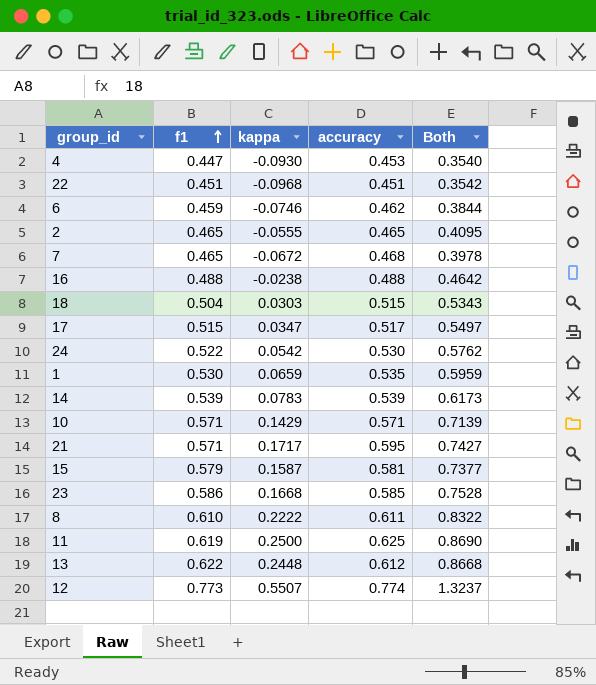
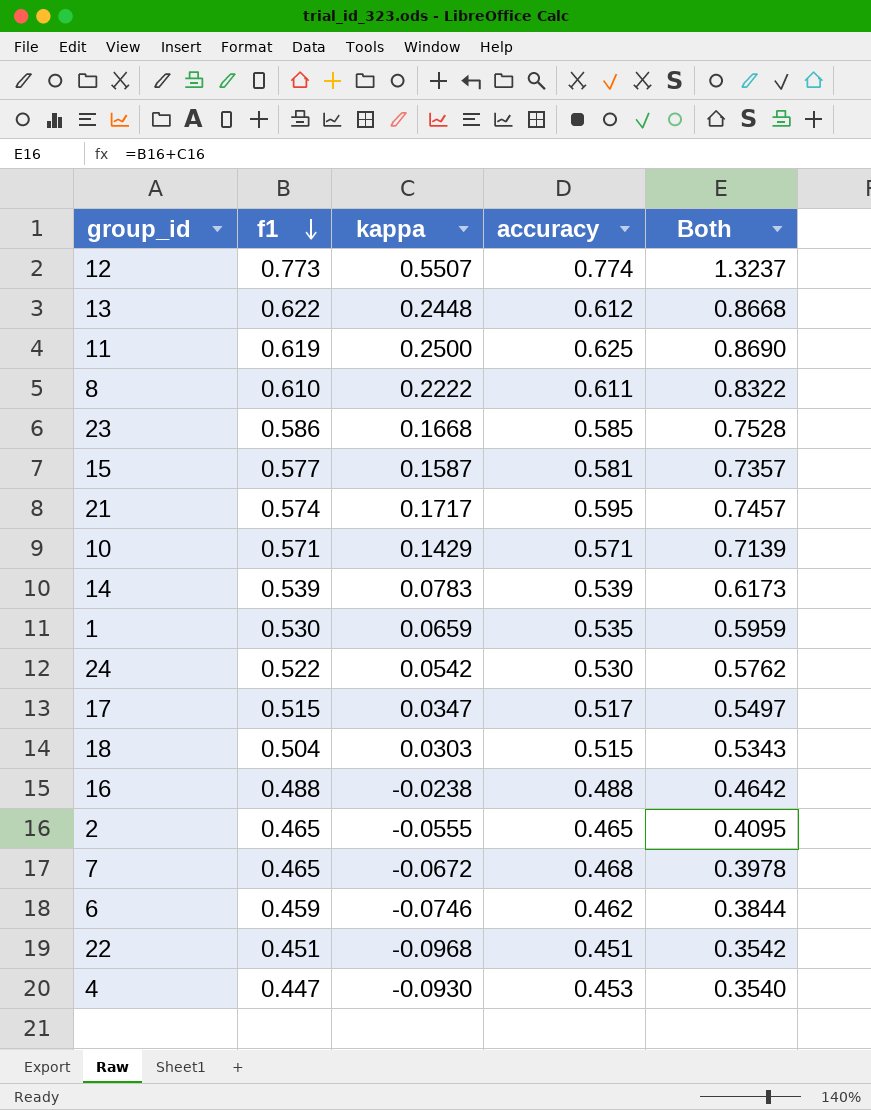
row order: f1 ascending -> f1 descending
15 | f1: 0.579 -> 0.577
15 | Both: 0.7377 -> 0.7357
21 | f1: 0.571 -> 0.574
21 | Both: 0.7427 -> 0.7457

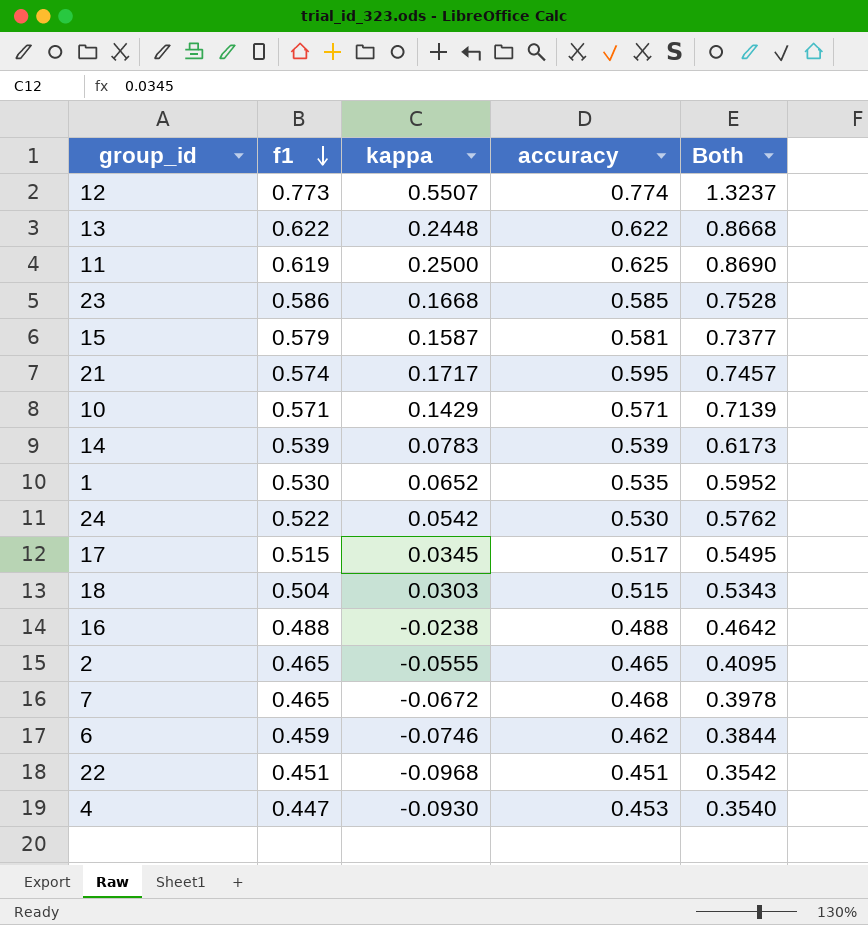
row 8: 0.610 | 0.2222 | 0.611 | 0.8322 -> none
13 | accuracy: 0.612 -> 0.622
15 | f1: 0.577 -> 0.579
15 | Both: 0.7357 -> 0.7377
1 | kappa: 0.0659 -> 0.0652
1 | Both: 0.5959 -> 0.5952
17 | kappa: 0.0347 -> 0.0345
17 | Both: 0.5497 -> 0.5495

